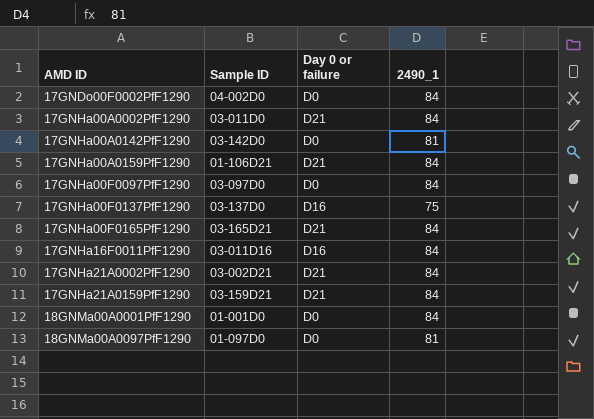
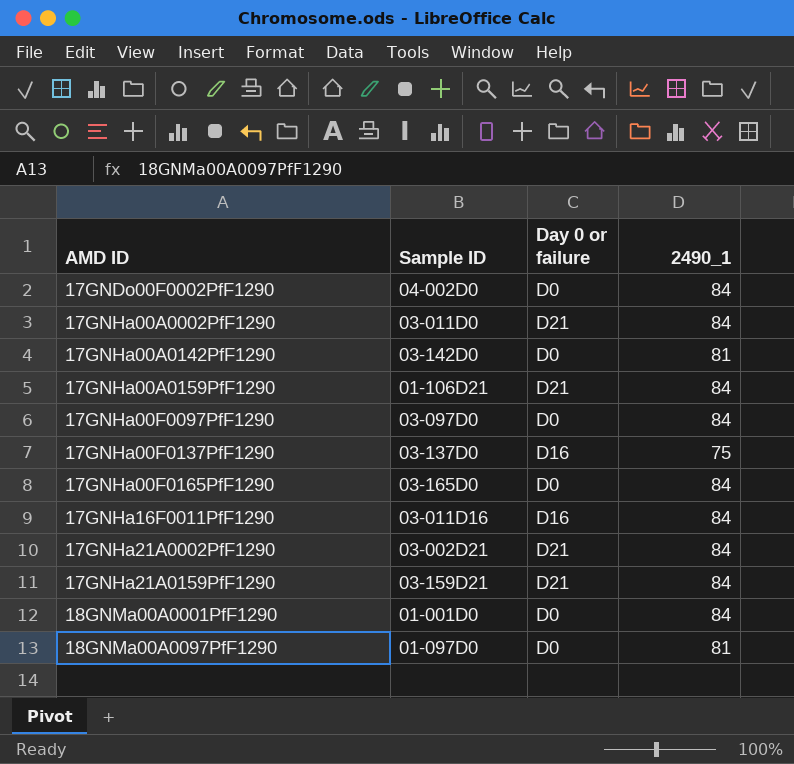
17GNHa00F0165PfF1290 | Sample ID: 03-165D21 -> 03-165D0
17GNHa00F0165PfF1290 | Day 0 or failure: D21 -> D0

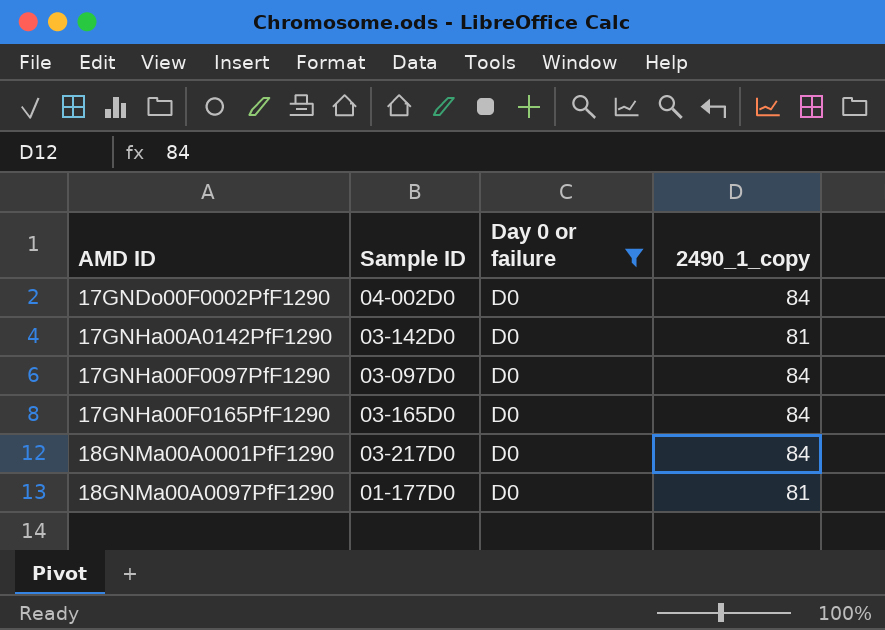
filter: none -> Day 0 or failure = D0
column name: 2490_1 -> 2490_1_copy
18GNMa00A0001PfF1290 | Sample ID: 01-001D0 -> 03-217D0
18GNMa00A0097PfF1290 | Sample ID: 01-097D0 -> 01-177D0

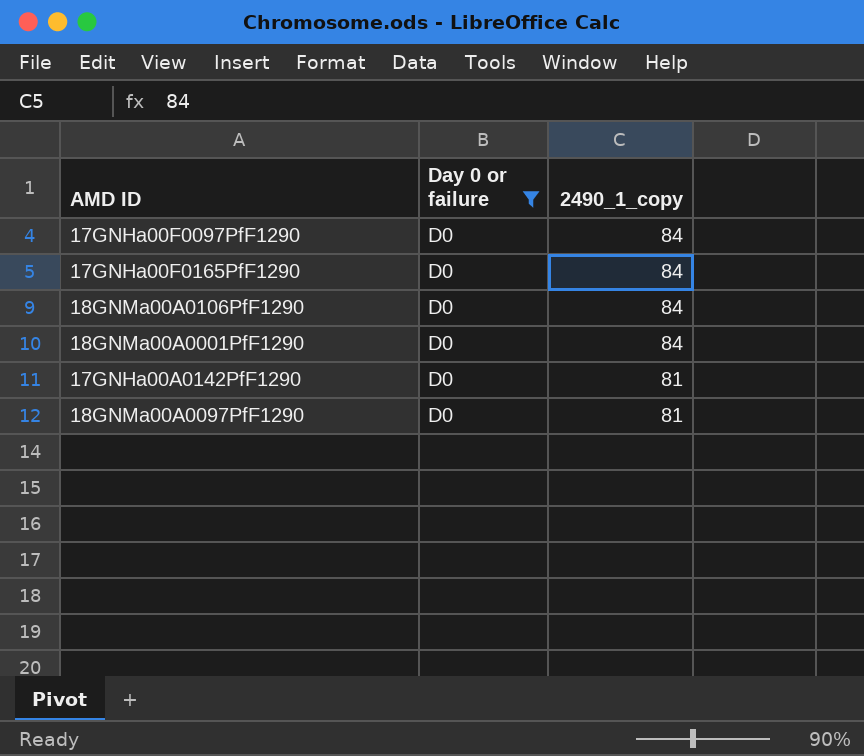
row order: AMD ID ascending -> 2490_1_copy descending
column Sample ID | position: 2 -> none
row 17GNDo00F0002PfF1290: 04-002D0 | D0 | 84 -> none
row 18GNMa00A0106PfF1290: none -> D0 | 84

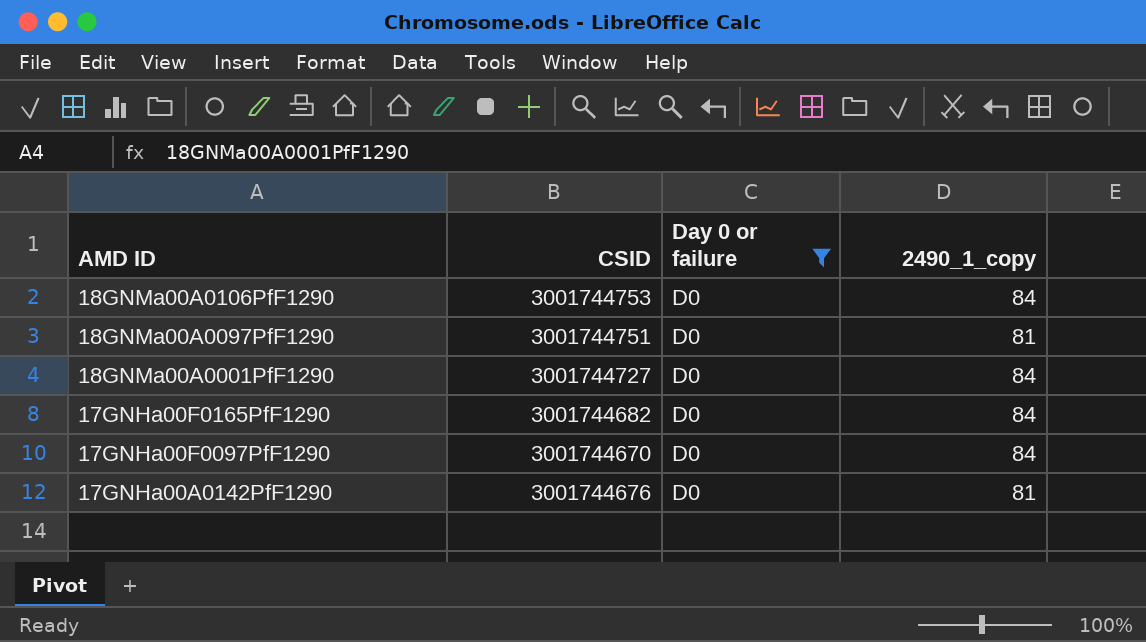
row order: 2490_1_copy descending -> AMD ID descending
column CSID | position: none -> 2

